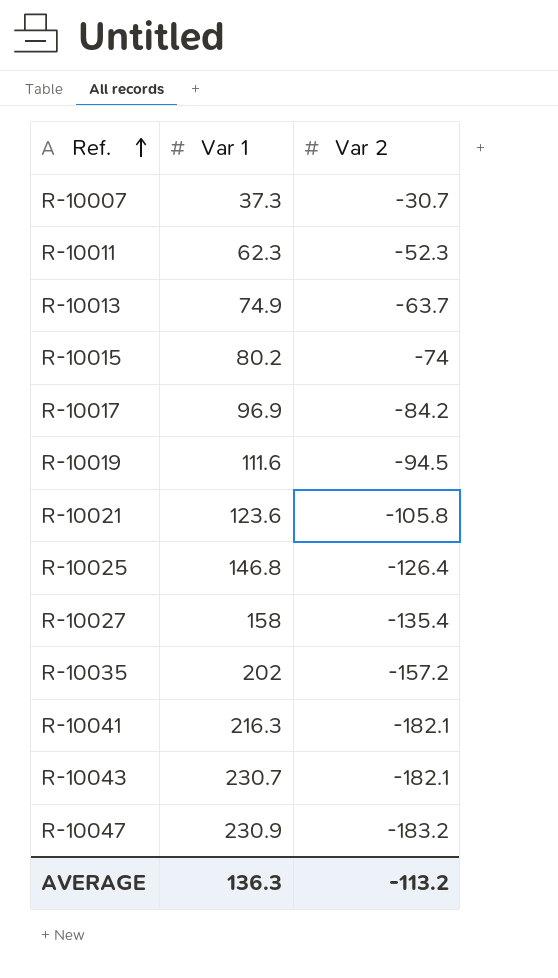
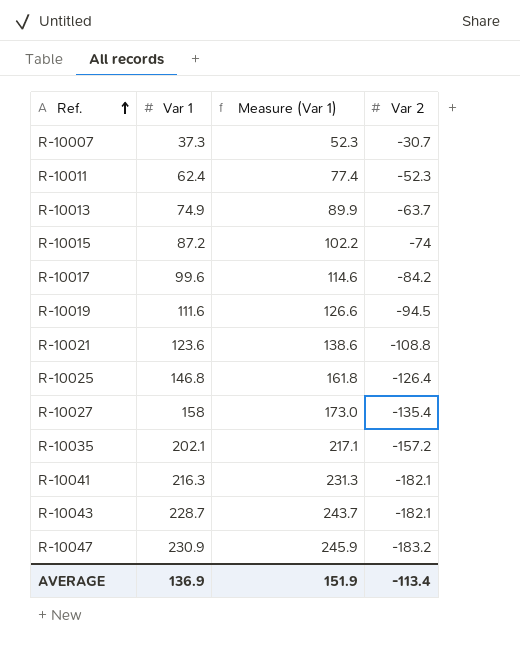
column Measure (Var 1) | formula: none -> [Var 1] + 15
R-10011 | Var 1: 62.3 -> 62.4
R-10015 | Var 1: 80.2 -> 87.2
R-10017 | Var 1: 96.9 -> 99.6
R-10021 | Var 2: -105.8 -> -108.8
R-10035 | Var 1: 202 -> 202.1
R-10043 | Var 1: 230.7 -> 228.7
AVERAGE | Var 1: 136.3 -> 136.9
AVERAGE | Var 2: -113.2 -> -113.4

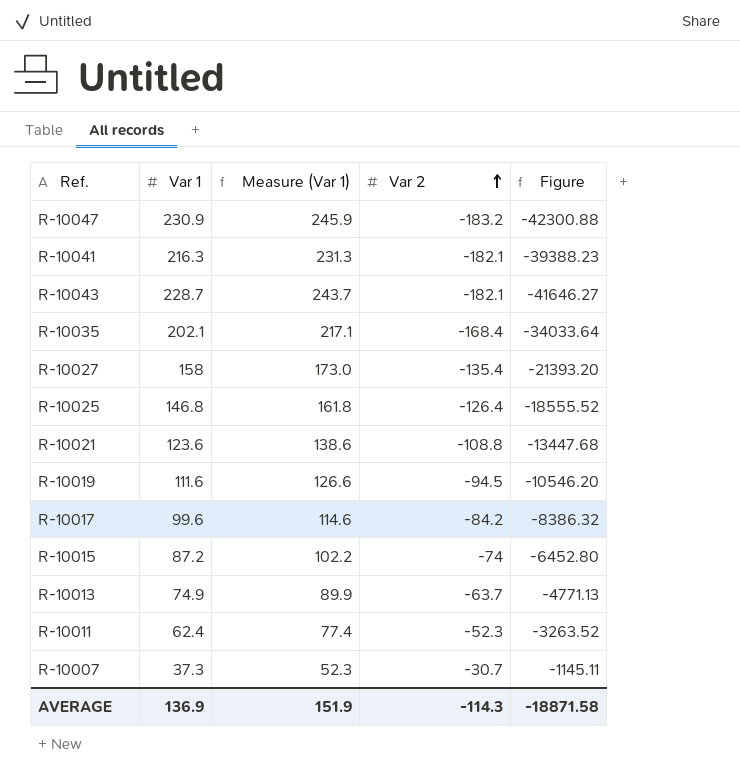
row order: Ref. ascending -> Var 2 ascending
column Figure | formula: none -> [Var 1] * [Var 2]
R-10035 | Var 2: -157.2 -> -168.4
AVERAGE | Var 2: -113.4 -> -114.3

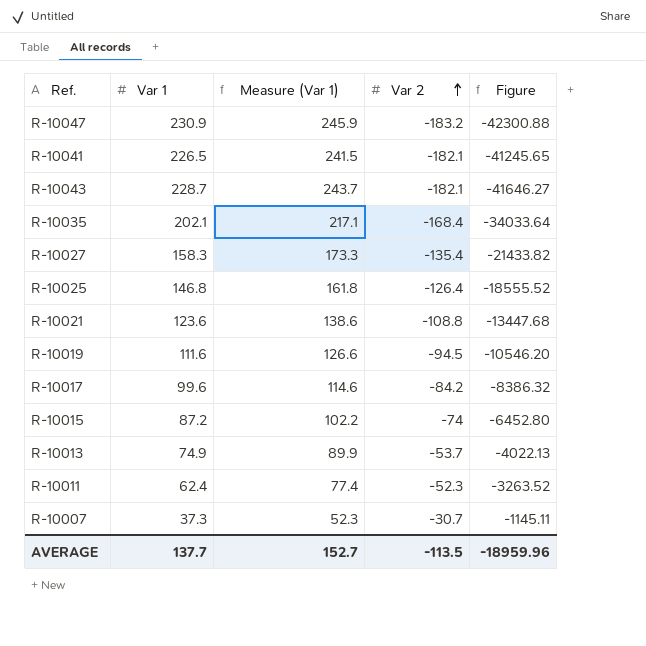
R-10041 | Var 1: 216.3 -> 226.5
R-10041 | Measure (Var 1): 231.3 -> 241.5
R-10041 | Figure: -39388.23 -> -41245.65
R-10027 | Var 1: 158 -> 158.3
R-10027 | Measure (Var 1): 173.0 -> 173.3
R-10027 | Figure: -21393.20 -> -21433.82
R-10013 | Var 2: -63.7 -> -53.7
R-10013 | Figure: -4771.13 -> -4022.13
AVERAGE | Var 1: 136.9 -> 137.7
AVERAGE | Measure (Var 1): 151.9 -> 152.7
AVERAGE | Var 2: -114.3 -> -113.5
AVERAGE | Figure: -18871.58 -> -18959.96

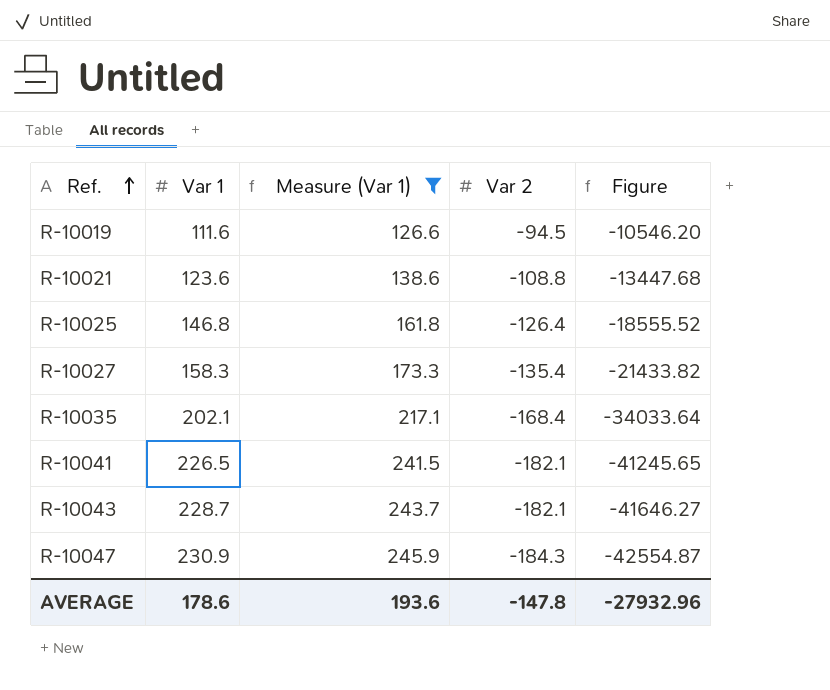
filter: none -> Measure (Var 1) >= 126.6
row order: Var 2 ascending -> Ref. ascending
R-10047 | Var 2: -183.2 -> -184.3
R-10047 | Figure: -42300.88 -> -42554.87
AVERAGE | Var 1: 137.7 -> 178.6
AVERAGE | Measure (Var 1): 152.7 -> 193.6
AVERAGE | Var 2: -113.5 -> -147.8
AVERAGE | Figure: -18959.96 -> -27932.96

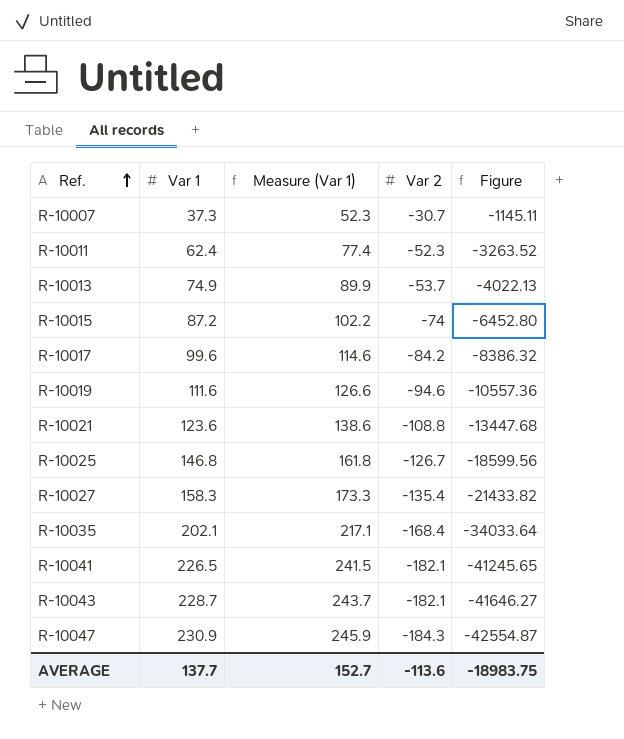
filter: Measure (Var 1) >= 126.6 -> none
R-10019 | Var 2: -94.5 -> -94.6
R-10019 | Figure: -10546.20 -> -10557.36
R-10025 | Var 2: -126.4 -> -126.7
R-10025 | Figure: -18555.52 -> -18599.56
AVERAGE | Var 1: 178.6 -> 137.7
AVERAGE | Measure (Var 1): 193.6 -> 152.7
AVERAGE | Var 2: -147.8 -> -113.6
AVERAGE | Figure: -27932.96 -> -18983.75

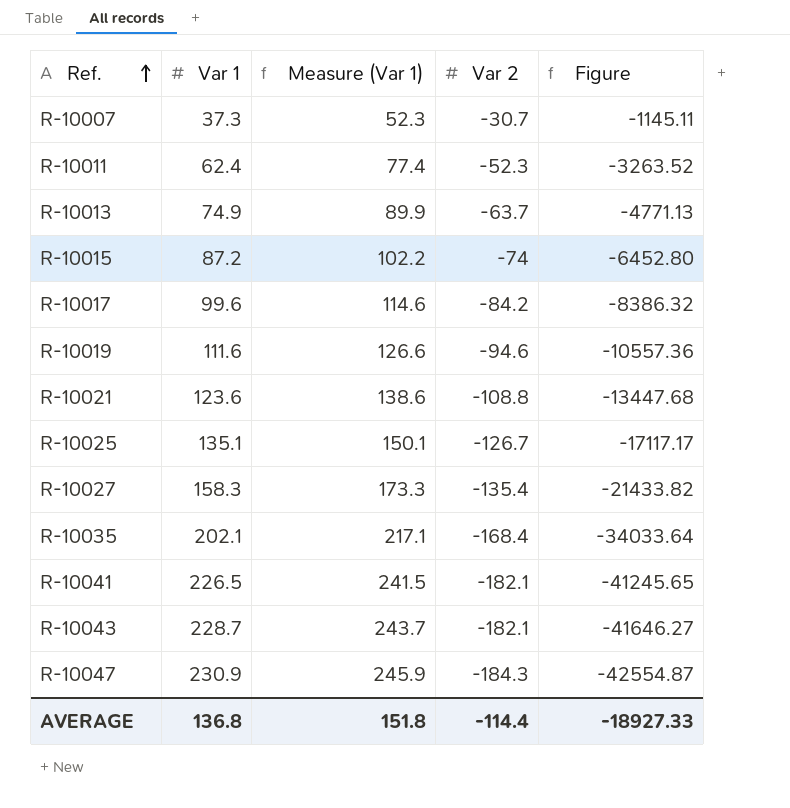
R-10013 | Var 2: -53.7 -> -63.7
R-10013 | Figure: -4022.13 -> -4771.13
R-10025 | Var 1: 146.8 -> 135.1
R-10025 | Measure (Var 1): 161.8 -> 150.1
R-10025 | Figure: -18599.56 -> -17117.17
AVERAGE | Var 1: 137.7 -> 136.8
AVERAGE | Measure (Var 1): 152.7 -> 151.8
AVERAGE | Var 2: -113.6 -> -114.4
AVERAGE | Figure: -18983.75 -> -18927.33

